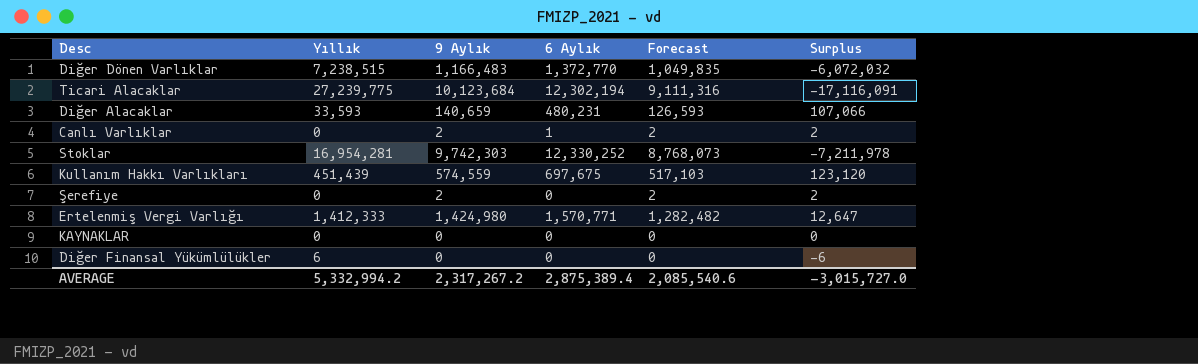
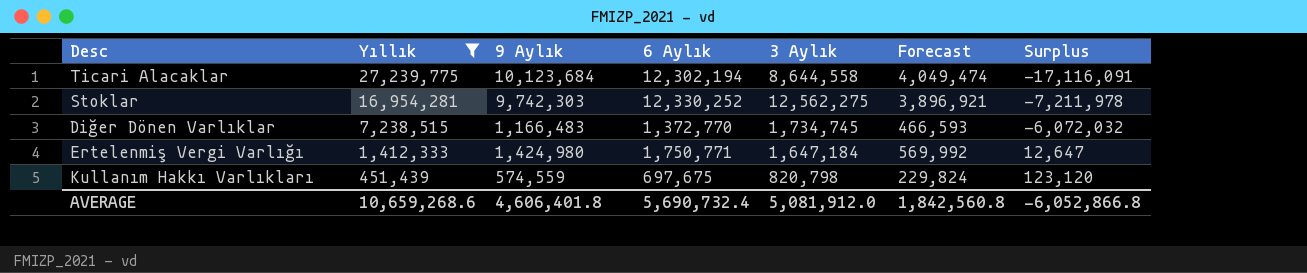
filter: none -> Yıllık >= 451,439
row order: none -> Yıllık descending
column 3 Aylık | position: none -> 5
column Forecast | formula: [9 Aylık] * 0.9 -> [9 Aylık] * 0.4
Ertelenmiş Vergi Varlığı | 6 Aylık: 1,570,771 -> 1,750,771
AVERAGE | Yıllık: 5,332,994.2 -> 10,659,268.6
AVERAGE | 9 Aylık: 2,317,267.2 -> 4,606,401.8
AVERAGE | 6 Aylık: 2,875,389.4 -> 5,690,732.4
AVERAGE | Forecast: 2,085,540.6 -> 1,842,560.8
AVERAGE | Surplus: -3,015,727.0 -> -6,052,866.8

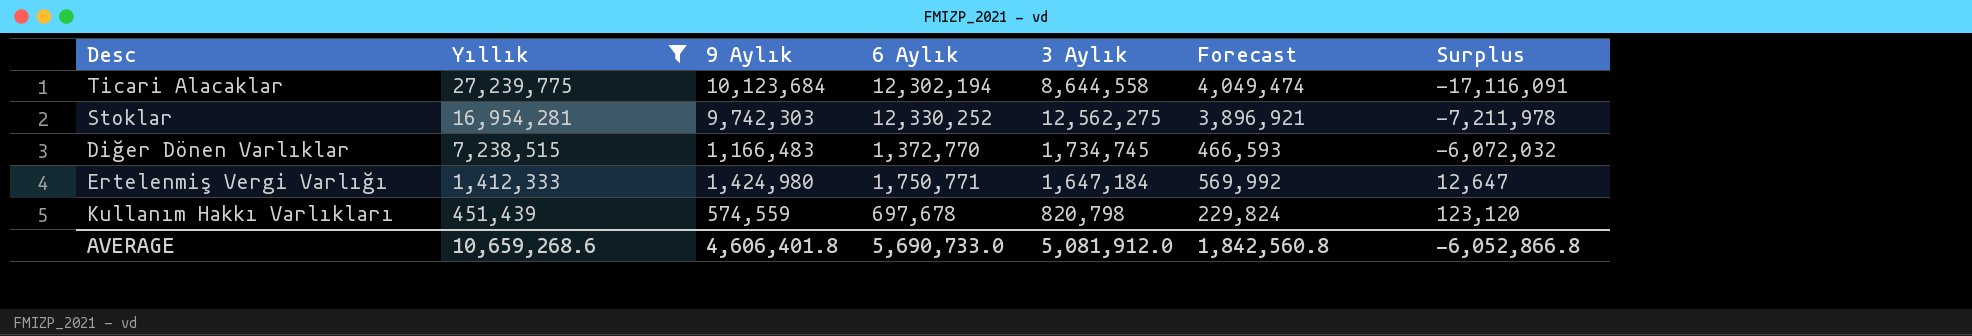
Kullanım Hakkı Varlıkları | 6 Aylık: 697,675 -> 697,678
AVERAGE | 6 Aylık: 5,690,732.4 -> 5,690,733.0

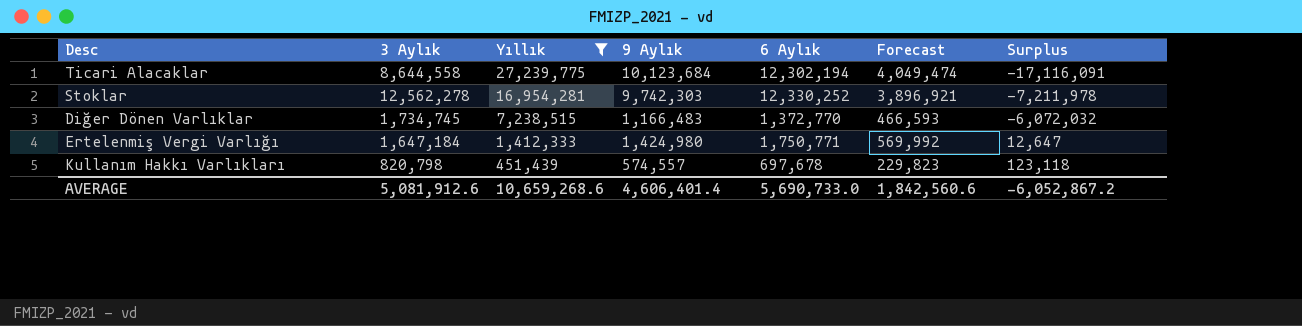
column 3 Aylık | position: 5 -> 2
Stoklar | 3 Aylık: 12,562,275 -> 12,562,278
Kullanım Hakkı Varlıkları | 9 Aylık: 574,559 -> 574,557
Kullanım Hakkı Varlıkları | Forecast: 229,824 -> 229,823
Kullanım Hakkı Varlıkları | Surplus: 123,120 -> 123,118
AVERAGE | 3 Aylık: 5,081,912.0 -> 5,081,912.6
AVERAGE | 9 Aylık: 4,606,401.8 -> 4,606,401.4
AVERAGE | Forecast: 1,842,560.8 -> 1,842,560.6
AVERAGE | Surplus: -6,052,866.8 -> -6,052,867.2

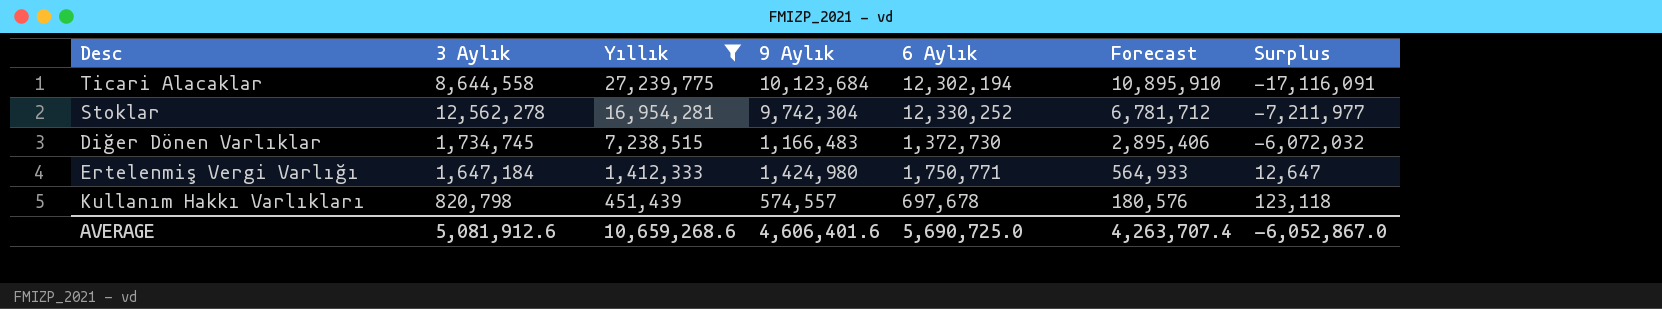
column Forecast | formula: [9 Aylık] * 0.4 -> [Yıllık] * 0.4
Stoklar | 9 Aylık: 9,742,303 -> 9,742,304
Stoklar | Surplus: -7,211,978 -> -7,211,977
Diğer Dönen Varlıklar | 6 Aylık: 1,372,770 -> 1,372,730
AVERAGE | 9 Aylık: 4,606,401.4 -> 4,606,401.6
AVERAGE | 6 Aylık: 5,690,733.0 -> 5,690,725.0
AVERAGE | Forecast: 1,842,560.6 -> 4,263,707.4
AVERAGE | Surplus: -6,052,867.2 -> -6,052,867.0

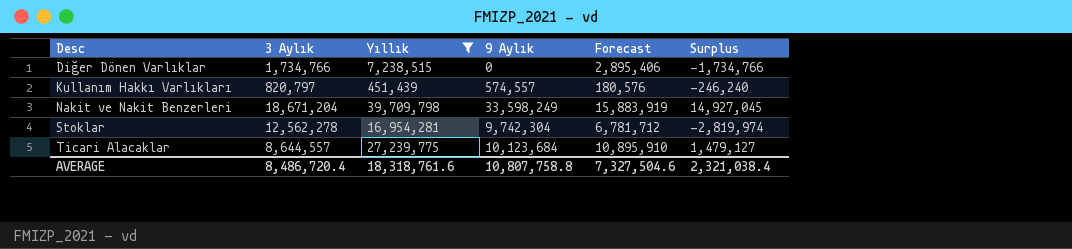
row order: Yıllık descending -> Desc ascending
column 6 Aylık | position: 5 -> none
column Surplus | formula: [9 Aylık] - [Yıllık] -> [9 Aylık] - [3 Aylık]
row Ertelenmiş Vergi Varlığı: 1,647,184 | 1,412,333 | 1,424,980 | 1,750,771 | 564,933 | 12,647 -> none
Diğer Dönen Varlıklar | 3 Aylık: 1,734,745 -> 1,734,766
Diğer Dönen Varlıklar | 9 Aylık: 1,166,483 -> 0
Kullanım Hakkı Varlıkları | 3 Aylık: 820,798 -> 820,797
row Nakit ve Nakit Benzerleri: none -> 18,671,204 | 39,709,798 | 33,598,249 | 15,883,919 | 14,927,045
Ticari Alacaklar | 3 Aylık: 8,644,558 -> 8,644,557
AVERAGE | 3 Aylık: 5,081,912.6 -> 8,486,720.4
AVERAGE | Yıllık: 10,659,268.6 -> 18,318,761.6
AVERAGE | 9 Aylık: 4,606,401.6 -> 10,807,758.8
AVERAGE | Forecast: 4,263,707.4 -> 7,327,504.6
AVERAGE | Surplus: -6,052,867.0 -> 2,321,038.4

